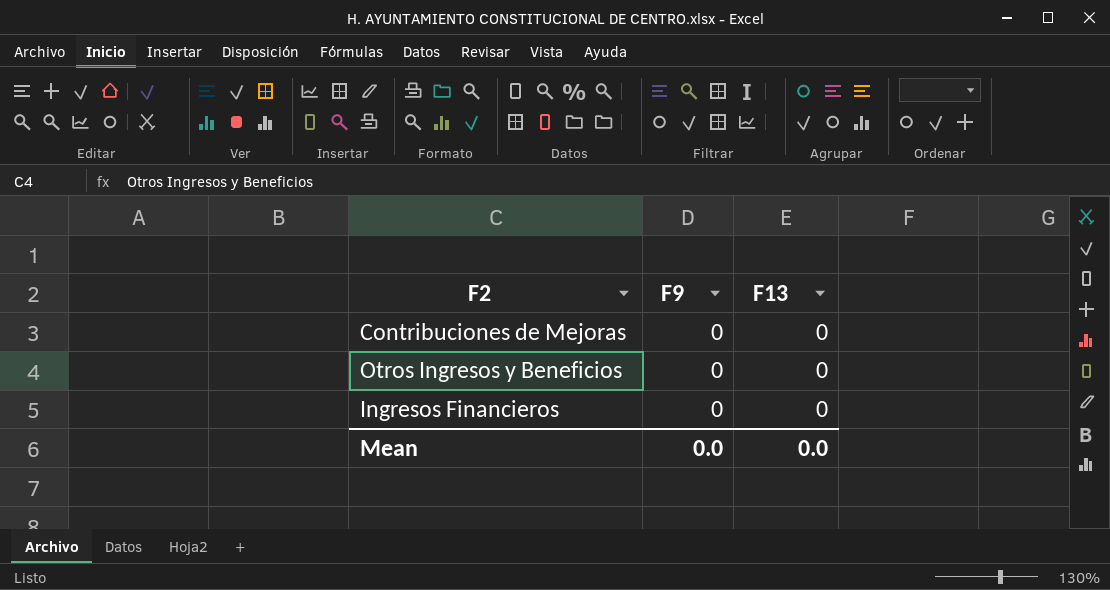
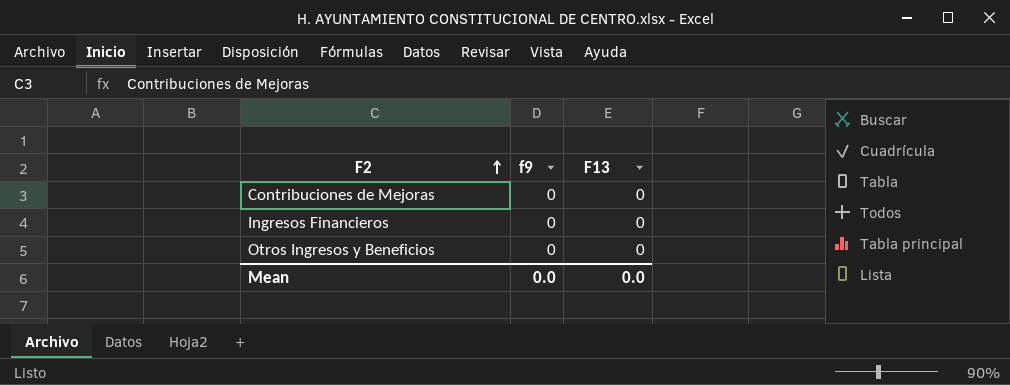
row order: none -> F2 ascending
column name: F9 -> f9

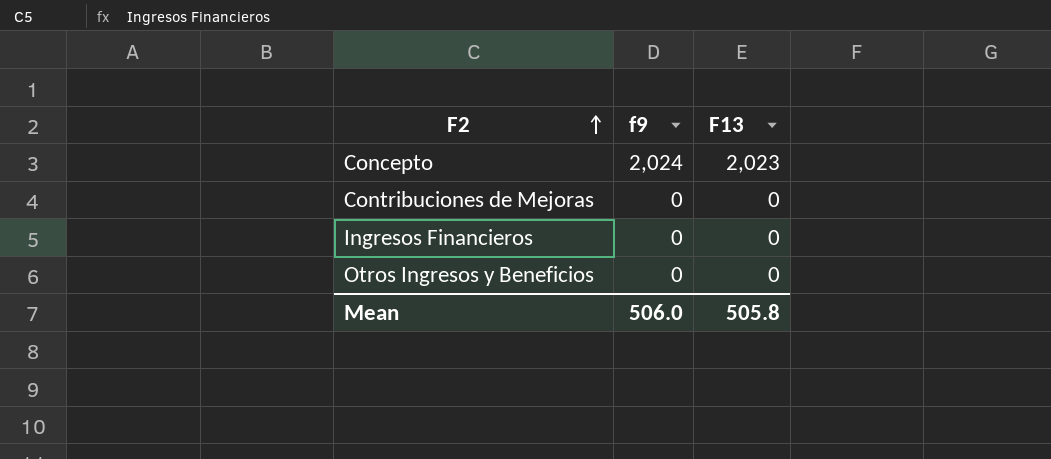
row Concepto: none -> 2,024 | 2,023
Mean | f9: 0.0 -> 506.0
Mean | F13: 0.0 -> 505.8

